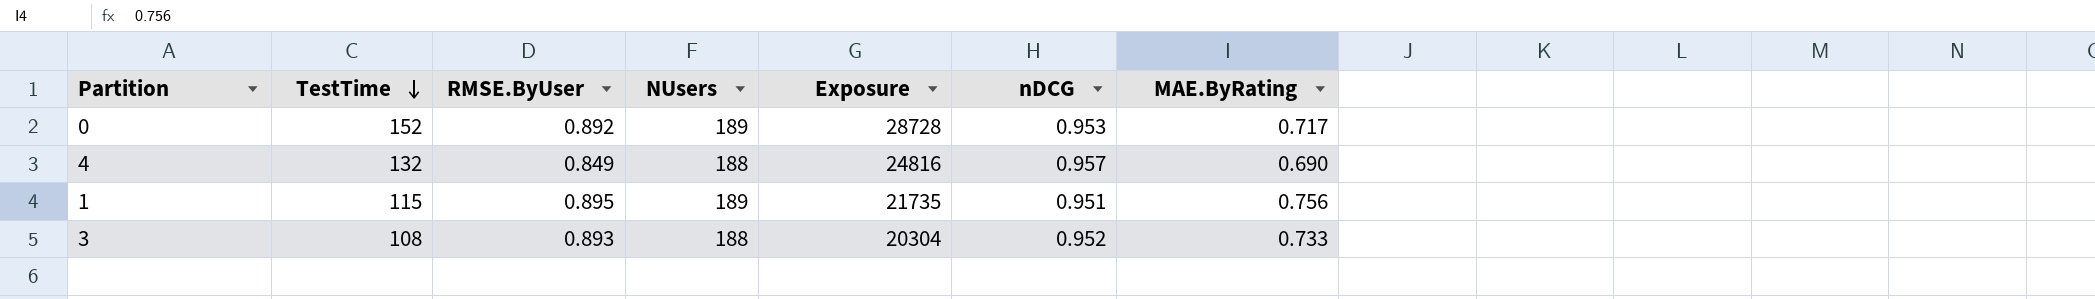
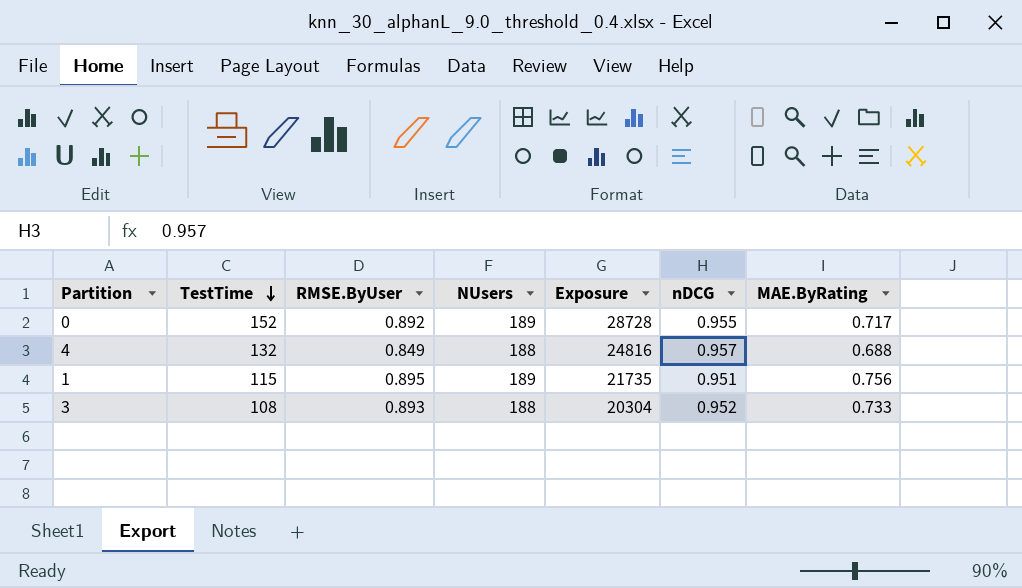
0 | nDCG: 0.953 -> 0.955
4 | MAE.ByRating: 0.690 -> 0.688

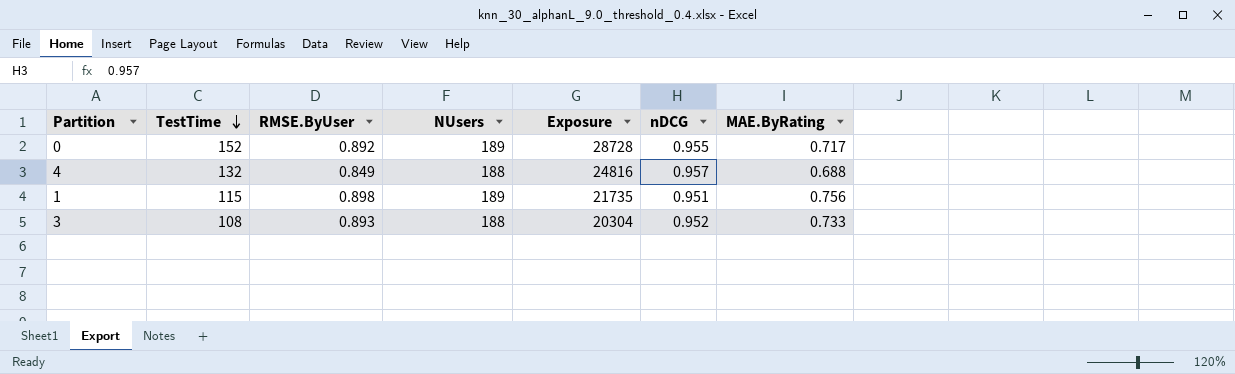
1 | RMSE.ByUser: 0.895 -> 0.898

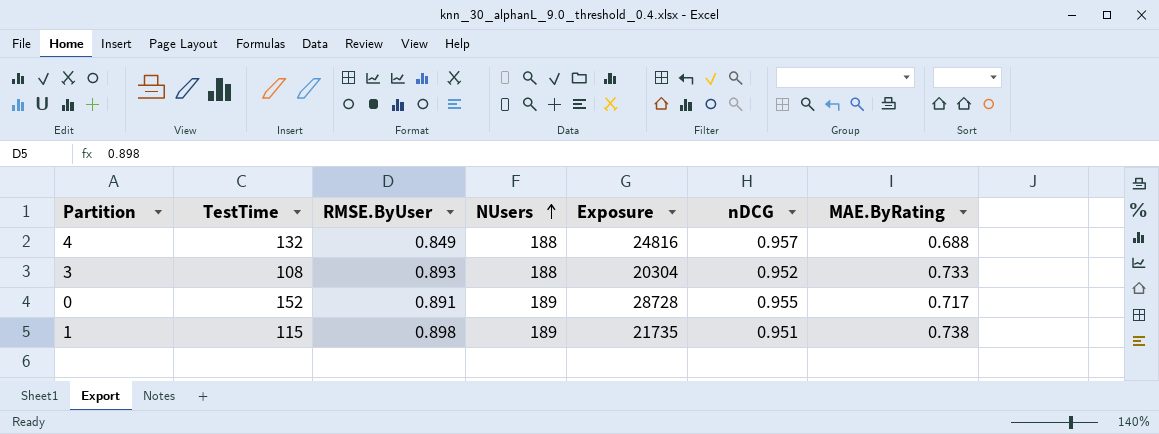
row order: TestTime descending -> NUsers ascending
0 | RMSE.ByUser: 0.892 -> 0.891
1 | MAE.ByRating: 0.756 -> 0.738

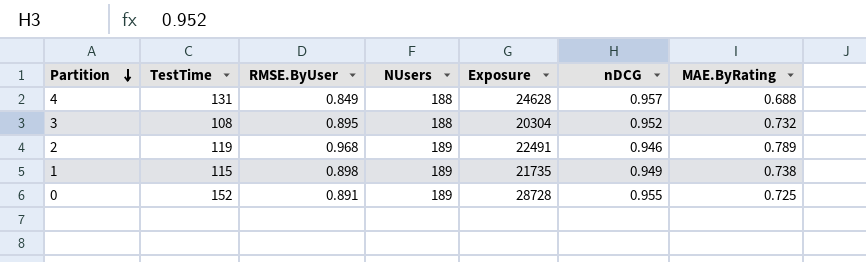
row order: NUsers ascending -> Partition descending
4 | TestTime: 132 -> 131
4 | Exposure: 24816 -> 24628
3 | RMSE.ByUser: 0.893 -> 0.895
3 | MAE.ByRating: 0.733 -> 0.732
row 2: none -> 119 | 0.968 | 189 | 22491 | 0.946 | 0.789
1 | nDCG: 0.951 -> 0.949
0 | MAE.ByRating: 0.717 -> 0.725

